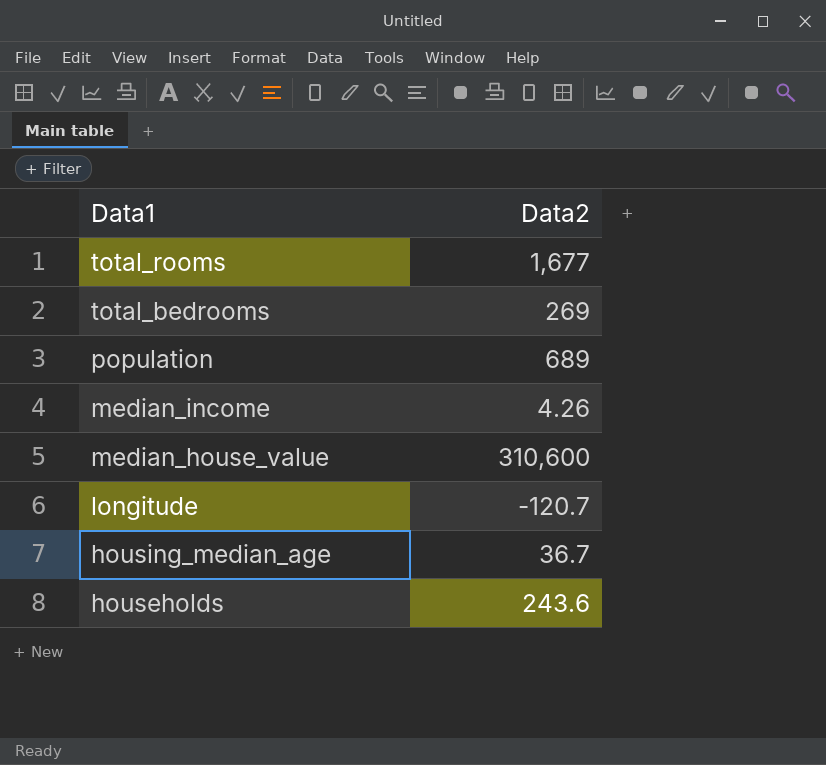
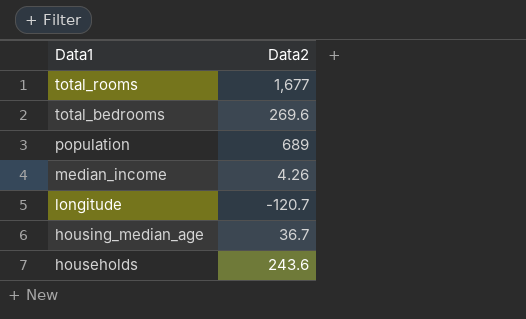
row median_house_value: 310,600 -> none
total_bedrooms | Data2: 269 -> 269.6

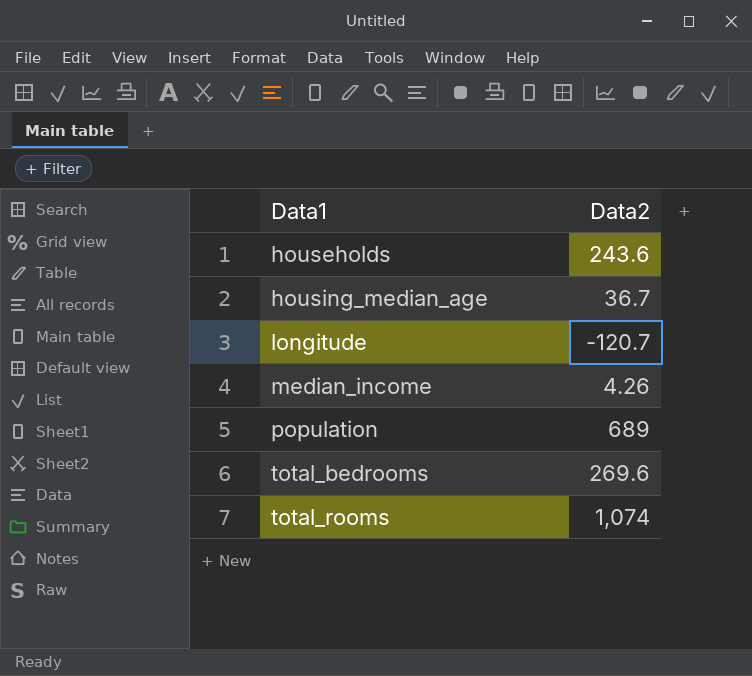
row order: Data1 descending -> Data1 ascending
total_rooms | Data2: 1,677 -> 1,074

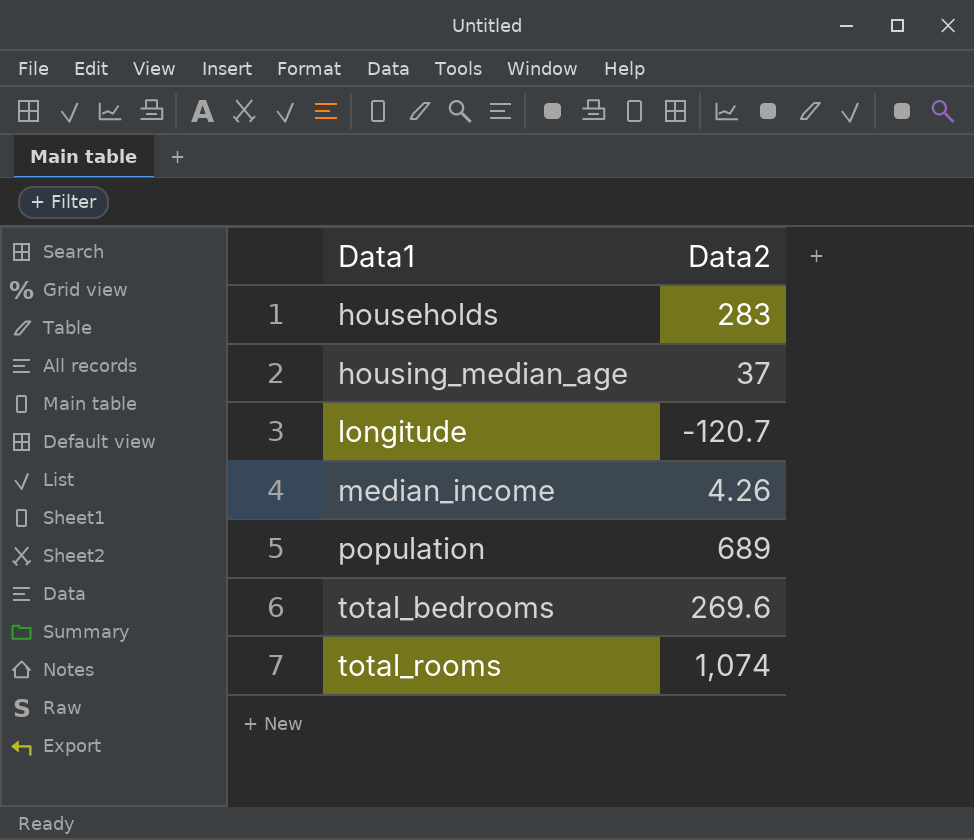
households | Data2: 243.6 -> 283
housing_median_age | Data2: 36.7 -> 37

